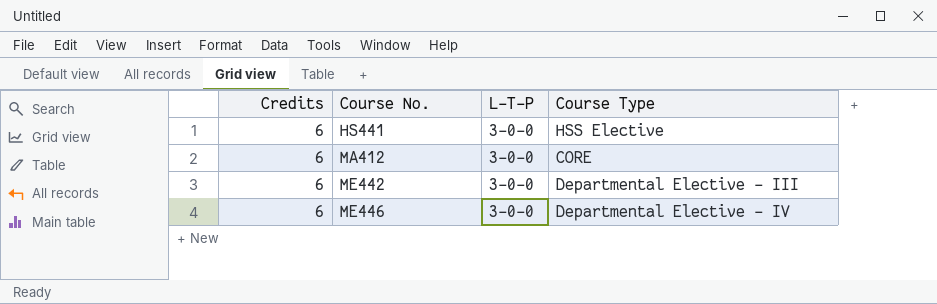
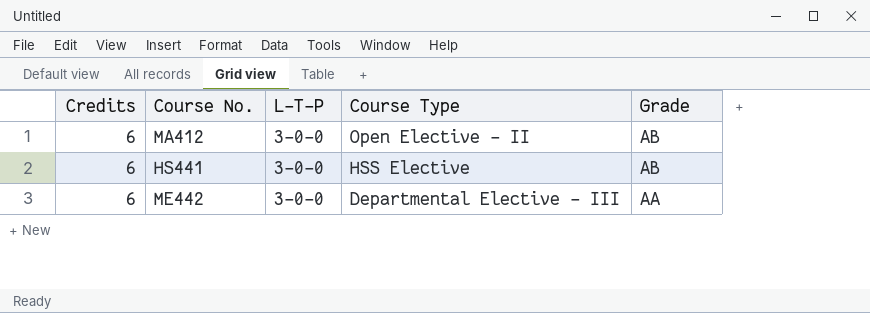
row order: Course No. ascending -> Course Type descending
column Grade | position: none -> 5
row ME446: 6 | 3-0-0 | Departmental Elective - IV -> none
MA412 | Course Type: CORE -> Open Elective - II

